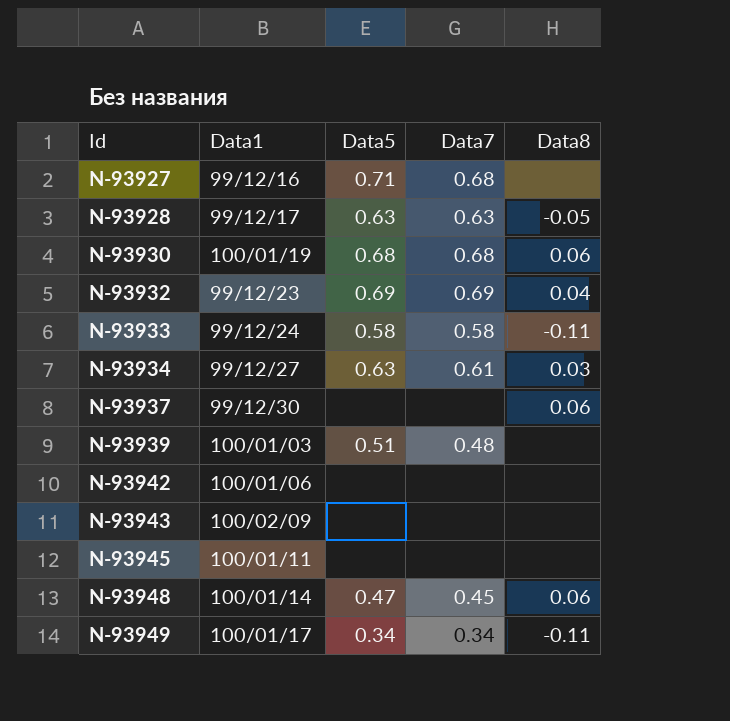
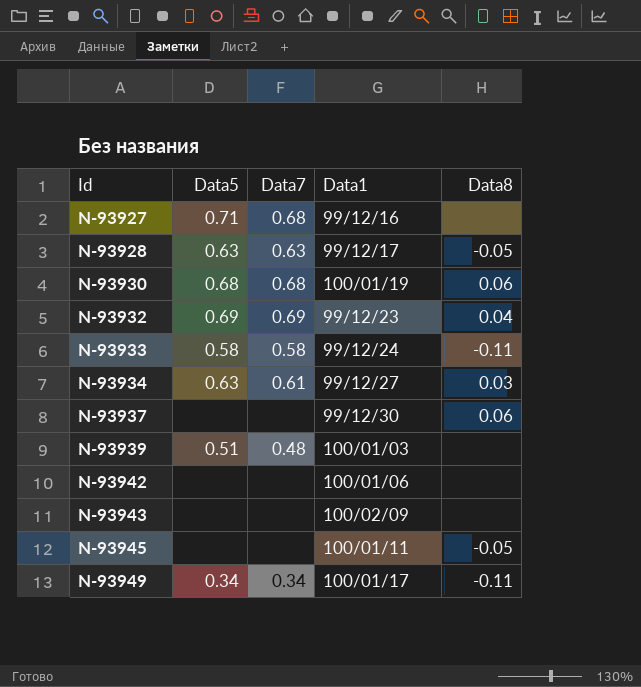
column Data1 | position: 2 -> 4
row N-93948: 100/01/14 | 0.47 | 0.45 | 0.06 -> none
N-93945 | Data8: none -> -0.05

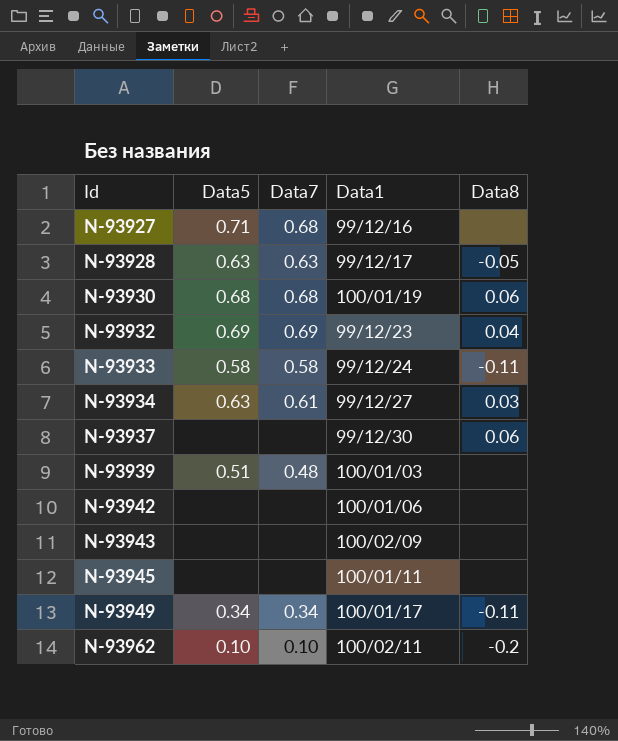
N-93945 | Data8: -0.05 -> none
row N-93962: none -> 0.10 | 0.10 | 100/02/11 | -0.2

